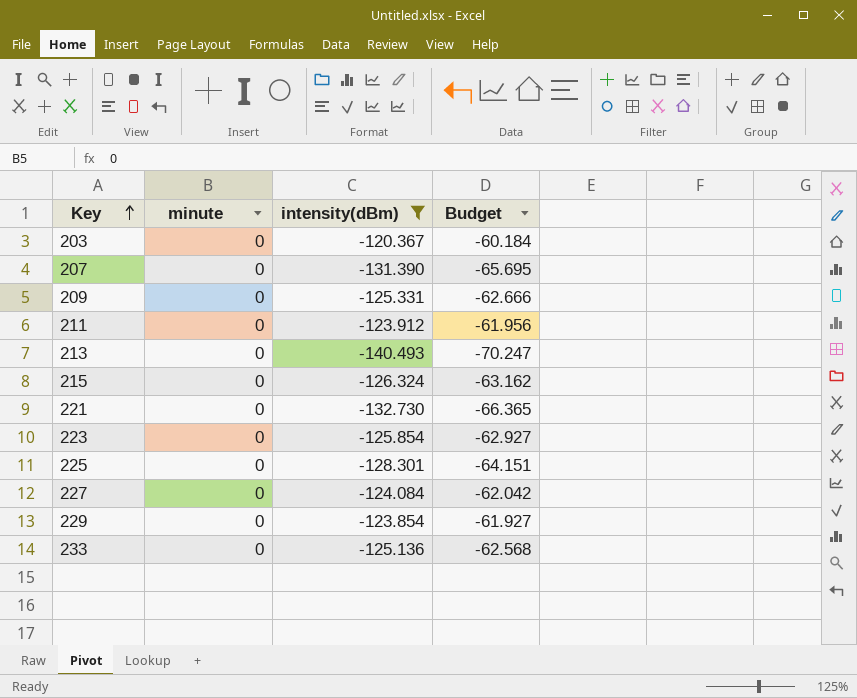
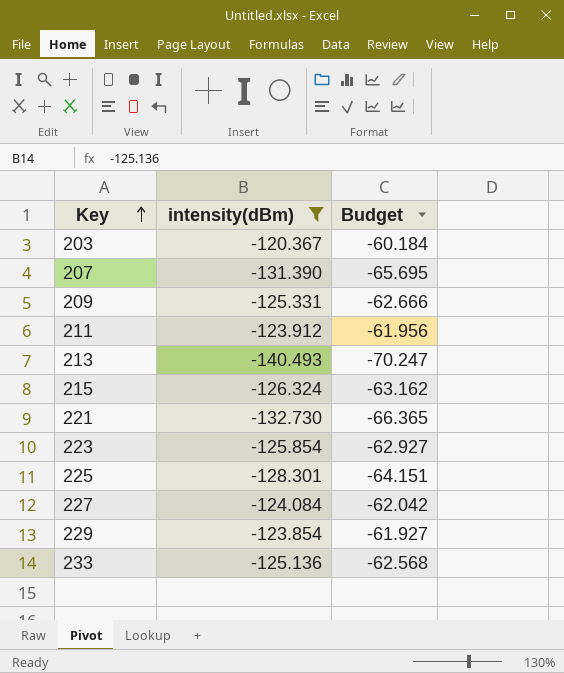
column minute | position: 2 -> none

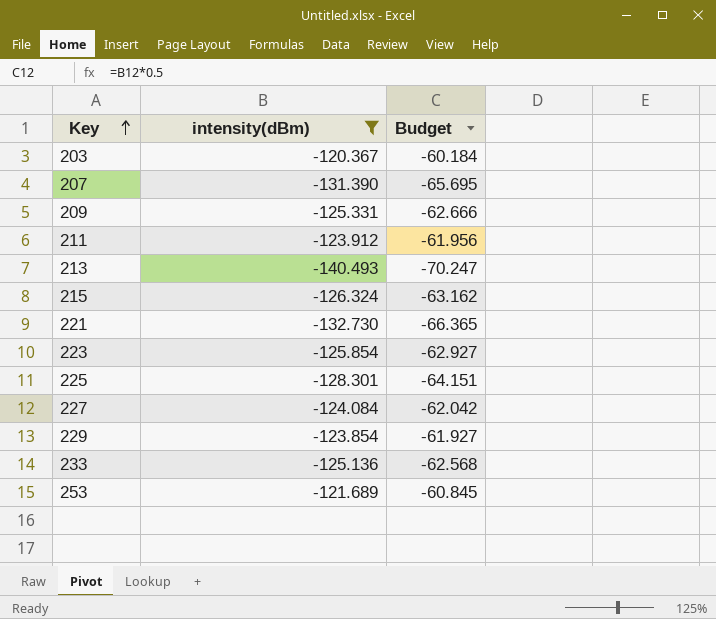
row 253: none -> -121.689 | -60.845

